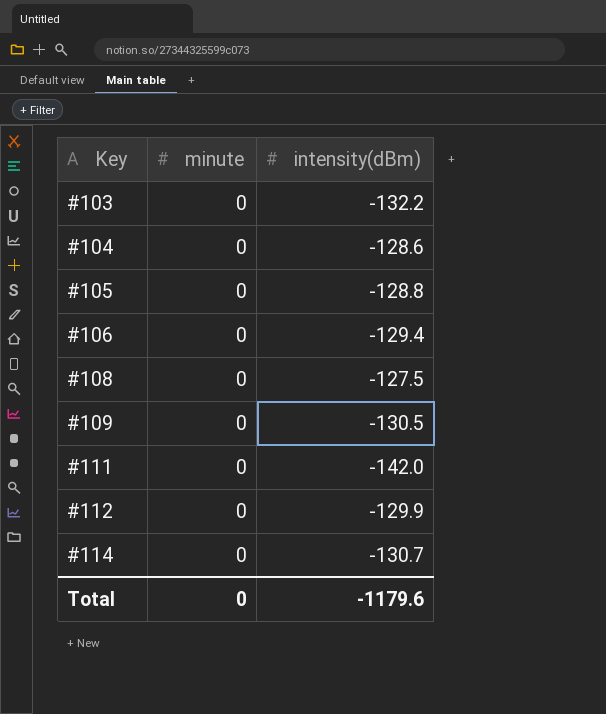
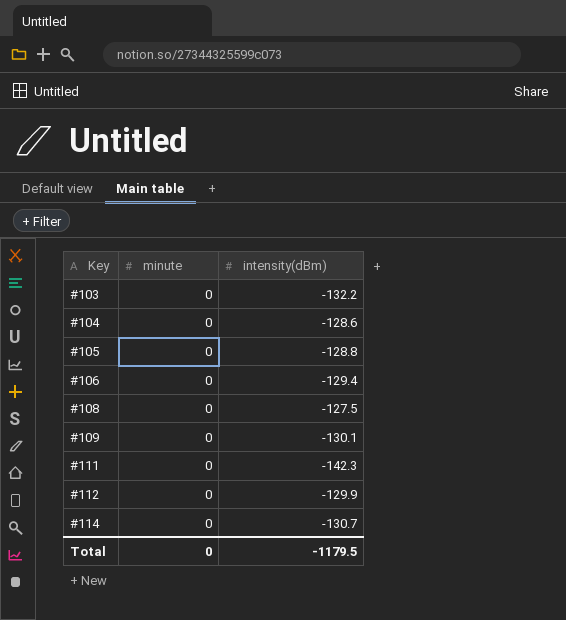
#109 | intensity(dBm): -130.5 -> -130.1
#111 | intensity(dBm): -142.0 -> -142.3
Total | intensity(dBm): -1179.6 -> -1179.5

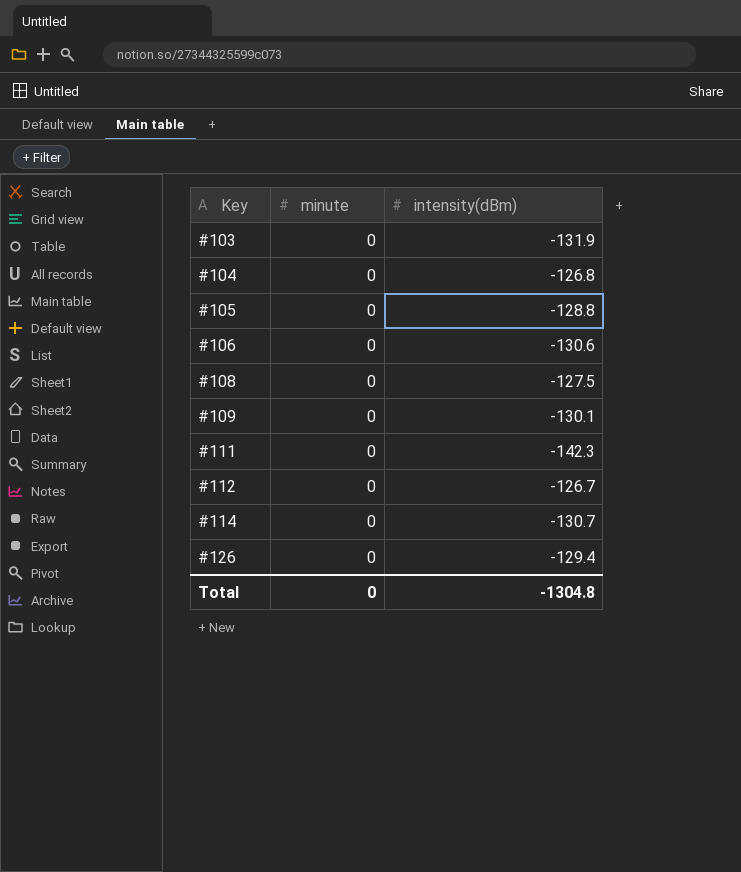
#103 | intensity(dBm): -132.2 -> -131.9
#104 | intensity(dBm): -128.6 -> -126.8
#106 | intensity(dBm): -129.4 -> -130.6
#112 | intensity(dBm): -129.9 -> -126.7
row #126: none -> 0 | -129.4
Total | intensity(dBm): -1179.5 -> -1304.8

